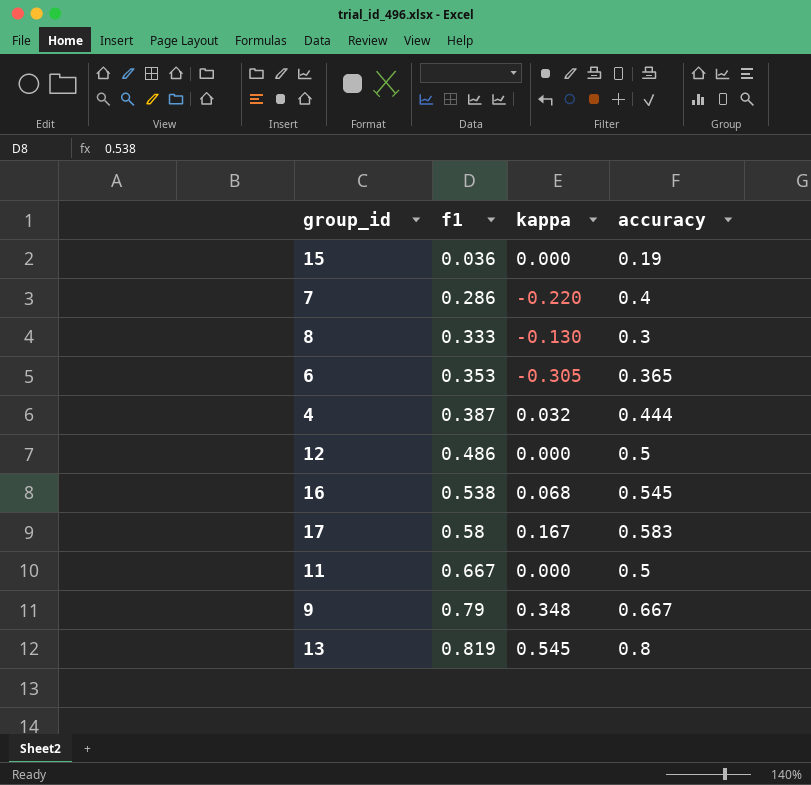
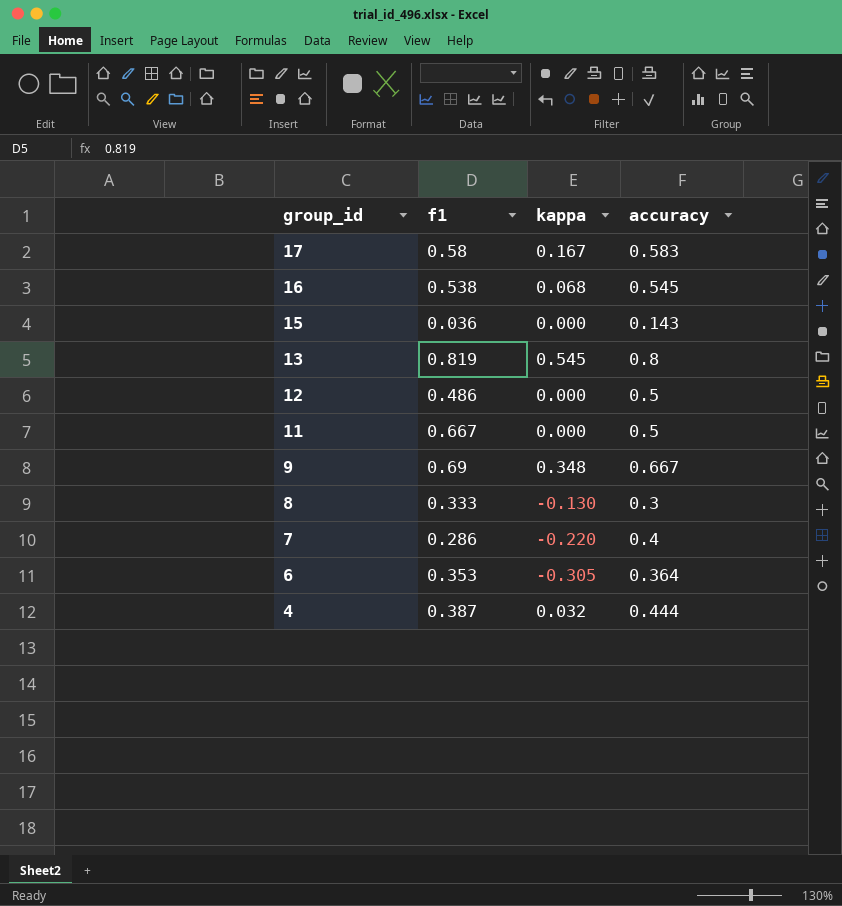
row order: f1 ascending -> group_id descending
15 | accuracy: 0.19 -> 0.143
9 | f1: 0.79 -> 0.69
6 | accuracy: 0.365 -> 0.364

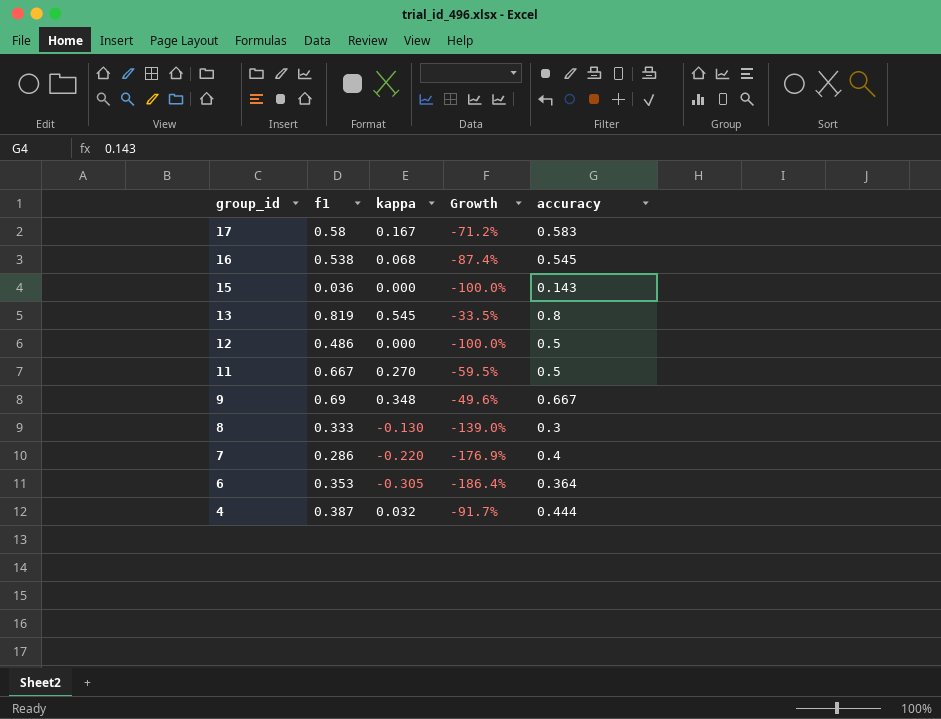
column Growth | formula: none -> ([kappa] - [f1]) / [f1]
11 | kappa: 0.000 -> 0.270

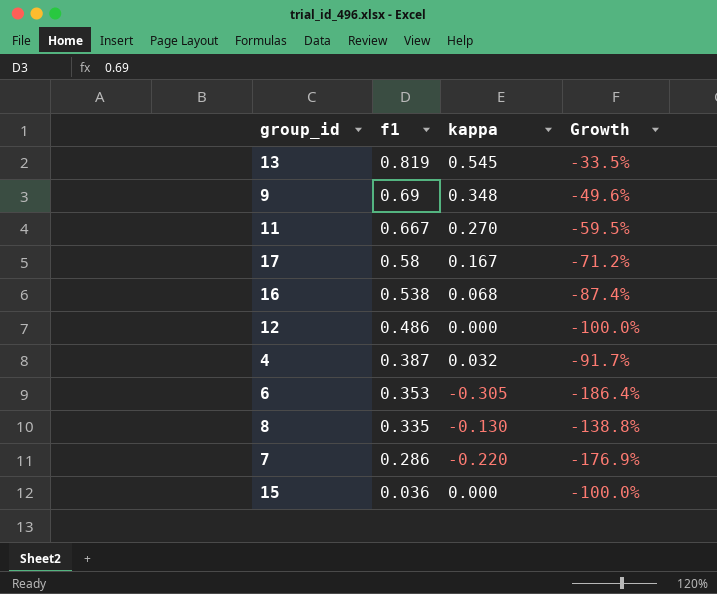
row order: group_id descending -> f1 descending
column accuracy | position: 5 -> none
8 | f1: 0.333 -> 0.335
8 | Growth: -139.0% -> -138.8%

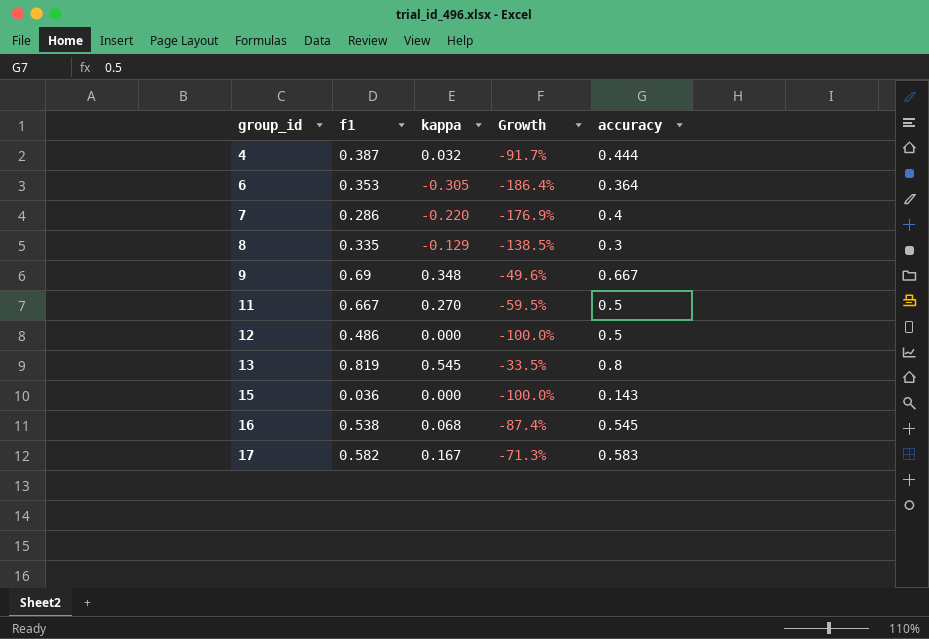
row order: f1 descending -> group_id ascending
column accuracy | position: none -> 5
8 | kappa: -0.130 -> -0.129
8 | Growth: -138.8% -> -138.5%
17 | f1: 0.58 -> 0.582
17 | Growth: -71.2% -> -71.3%

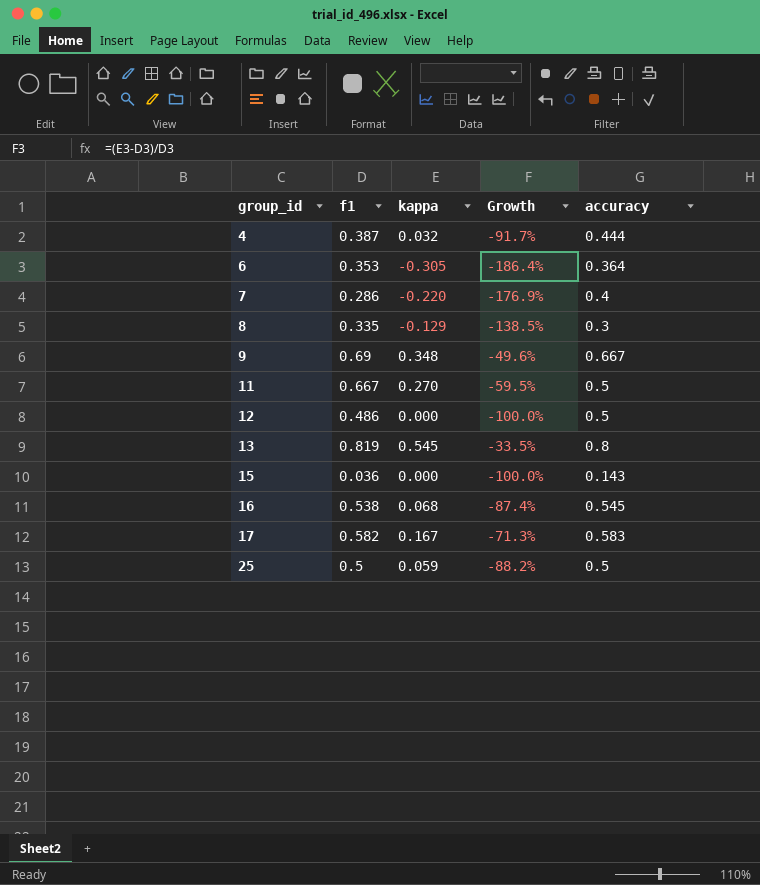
row 25: none -> 0.5 | 0.059 | -88.2% | 0.5

